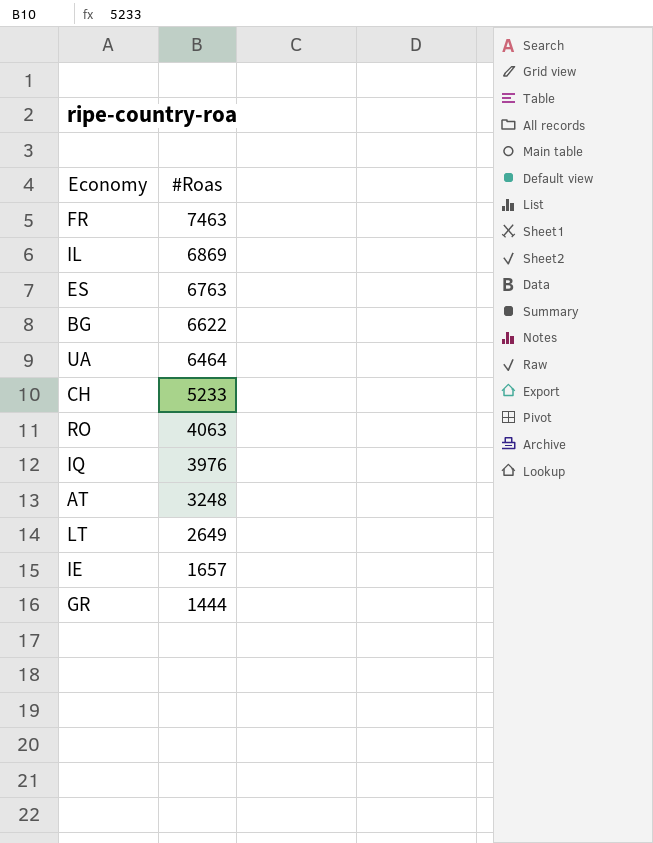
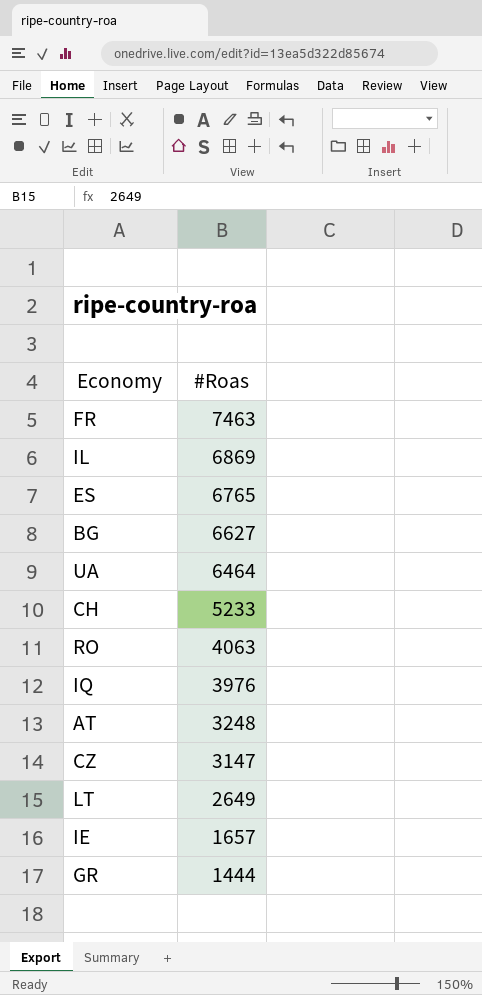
ES | #Roas: 6763 -> 6765
BG | #Roas: 6622 -> 6627
row CZ: none -> 3147

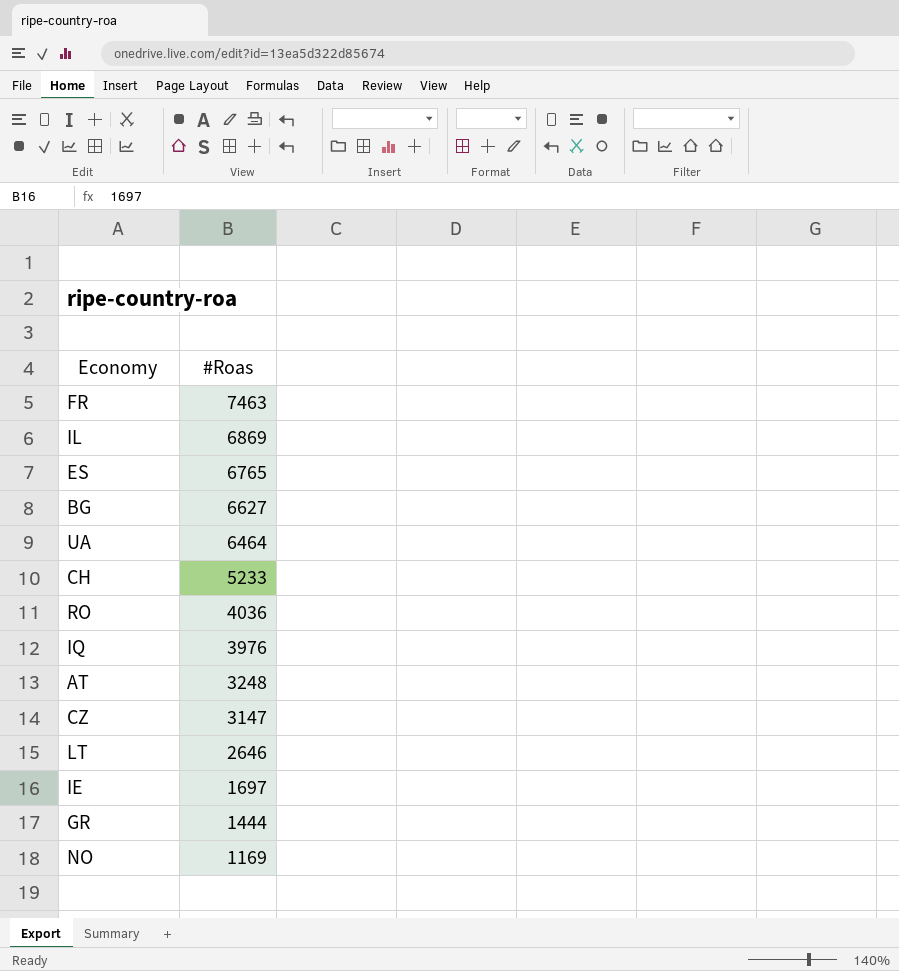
RO | #Roas: 4063 -> 4036
LT | #Roas: 2649 -> 2646
IE | #Roas: 1657 -> 1697
row NO: none -> 1169

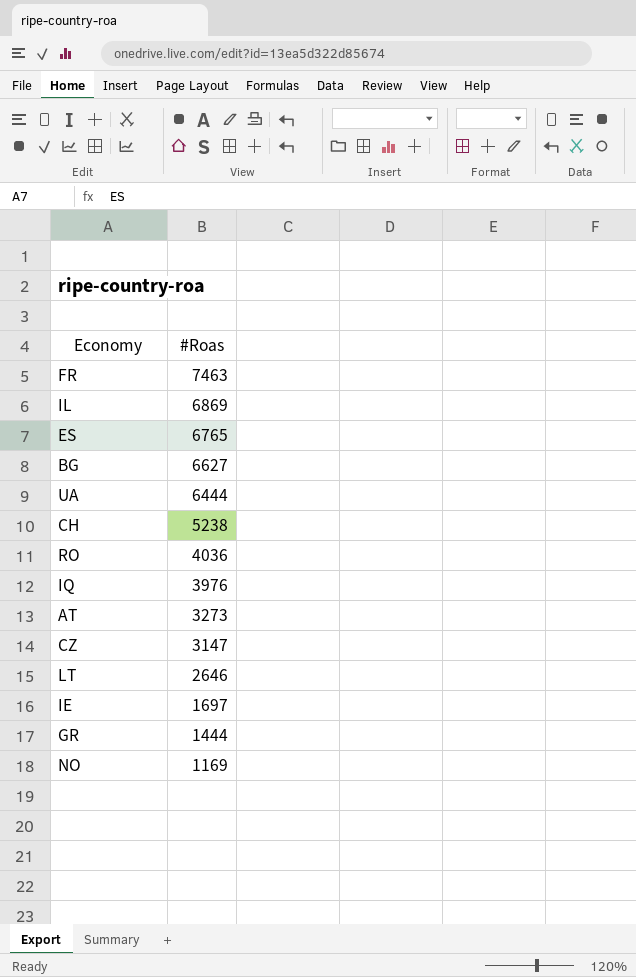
UA | #Roas: 6464 -> 6444
CH | #Roas: 5233 -> 5238
AT | #Roas: 3248 -> 3273

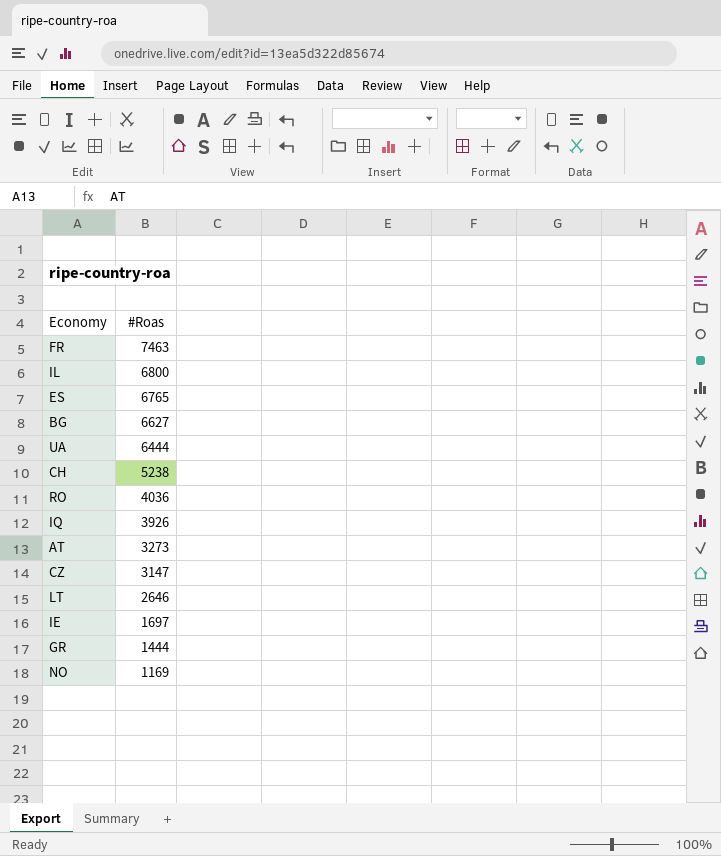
IL | #Roas: 6869 -> 6800
IQ | #Roas: 3976 -> 3926

